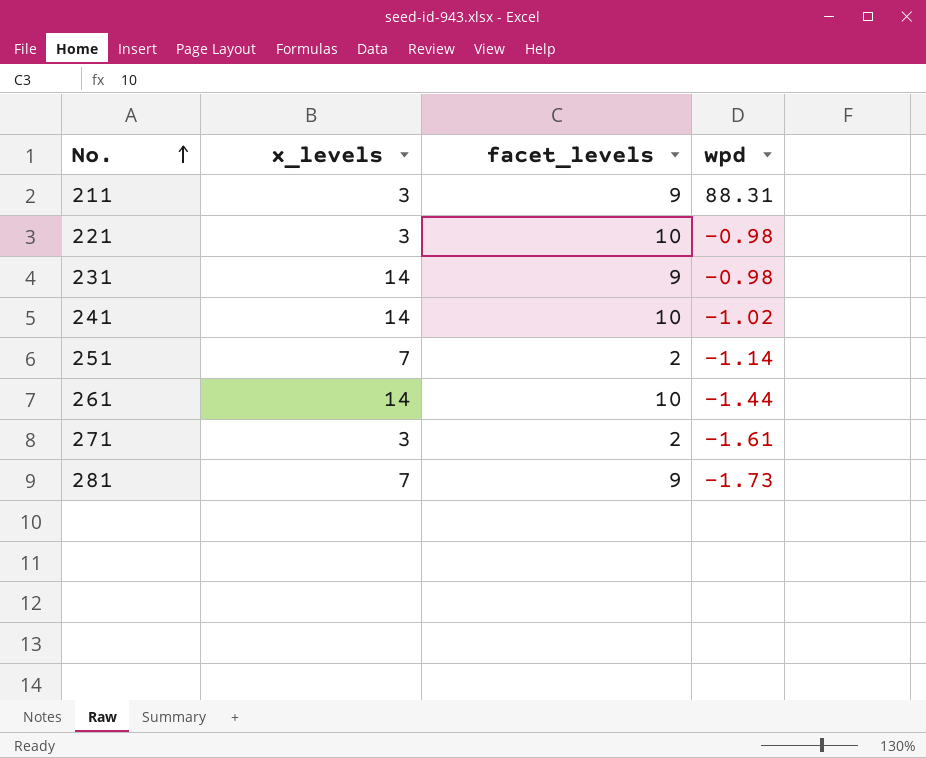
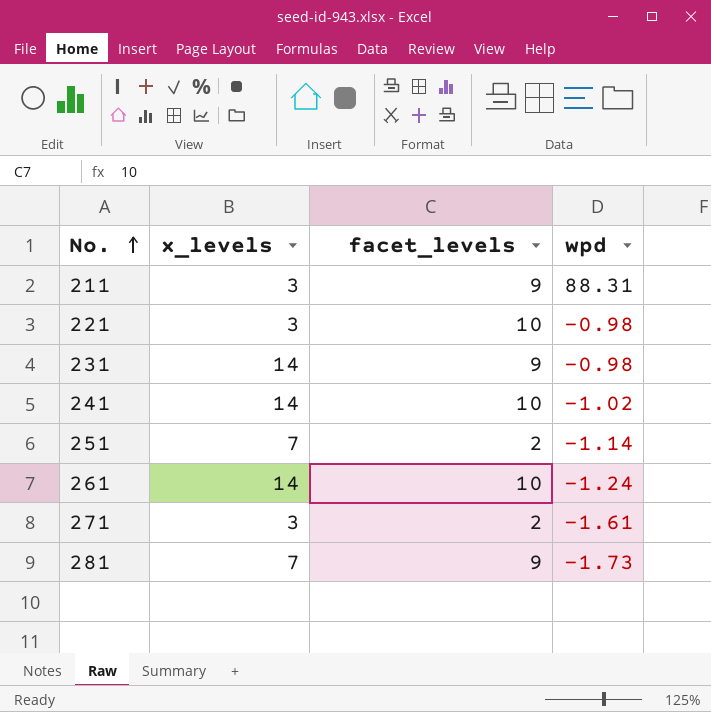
261 | wpd: -1.44 -> -1.24

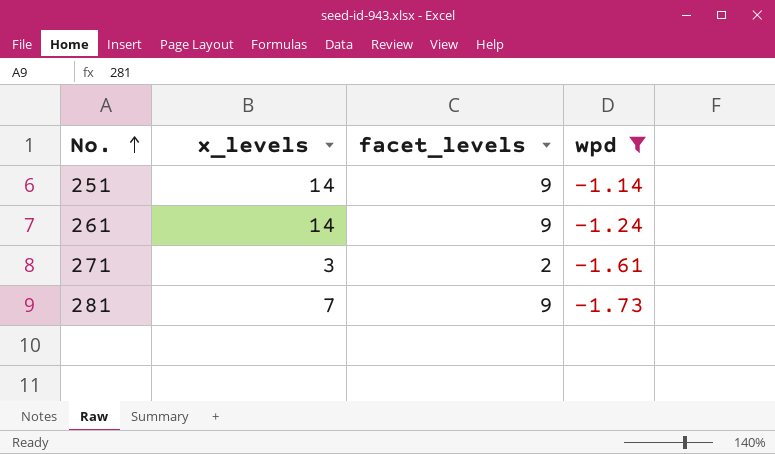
filter: none -> wpd <= -1.14
251 | x_levels: 7 -> 14
251 | facet_levels: 2 -> 9
261 | facet_levels: 10 -> 9

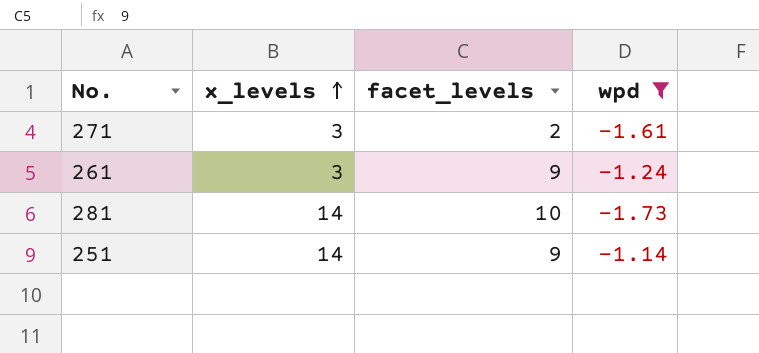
row order: No. ascending -> x_levels ascending
261 | x_levels: 14 -> 3
281 | x_levels: 7 -> 14
281 | facet_levels: 9 -> 10

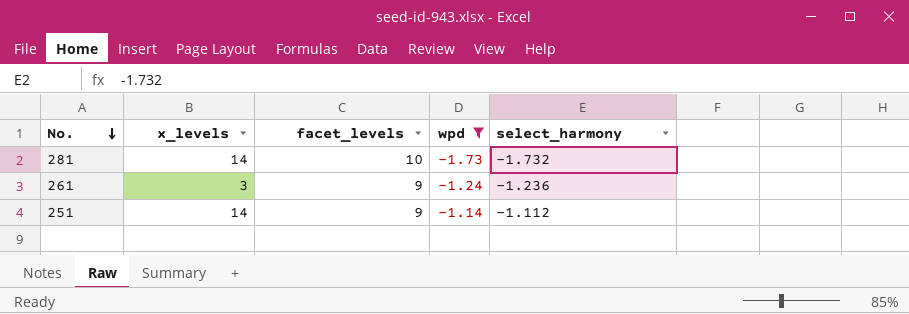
row order: x_levels ascending -> No. descending
column select_harmony | position: none -> 5
row 271: 3 | 2 | -1.61 -> none

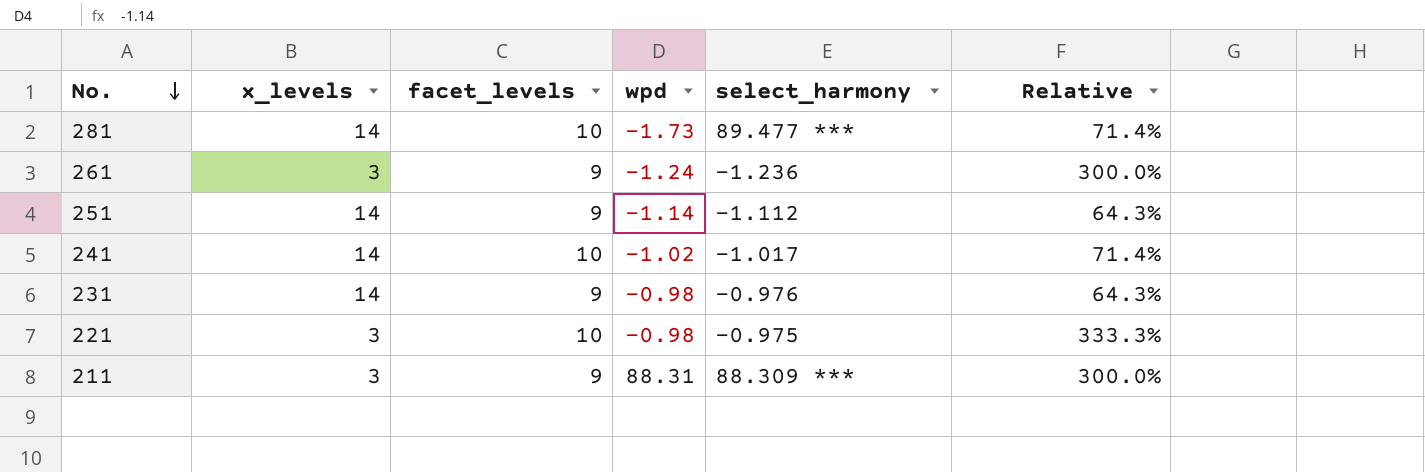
filter: wpd <= -1.14 -> none
column Relative | formula: none -> [facet_levels] / [x_levels]
281 | select_harmony: -1.732 -> 89.477 ***

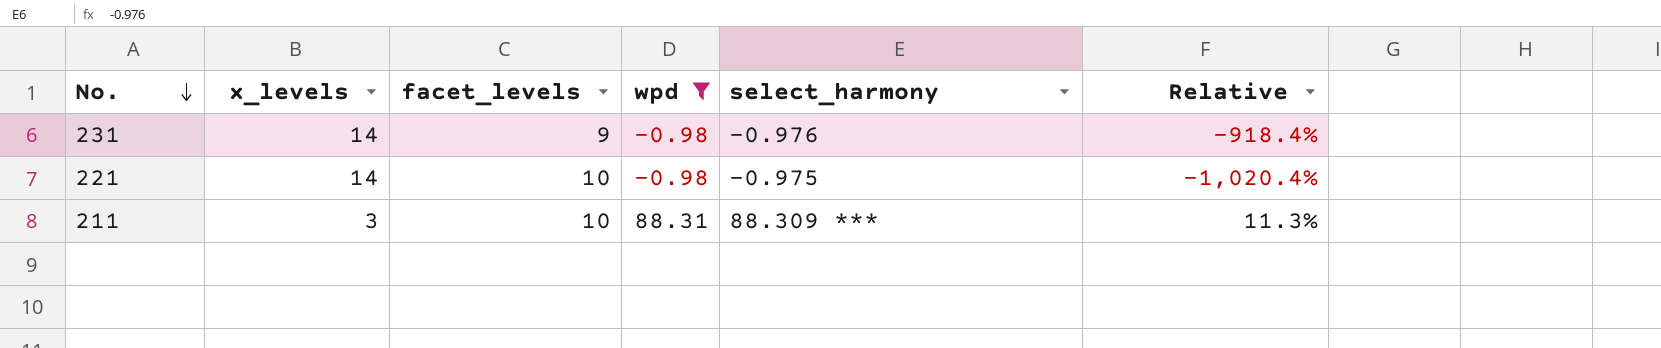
filter: none -> wpd >= -0.98
column Relative | formula: [facet_levels] / [x_levels] -> [facet_levels] / [wpd]
221 | x_levels: 3 -> 14
211 | facet_levels: 9 -> 10

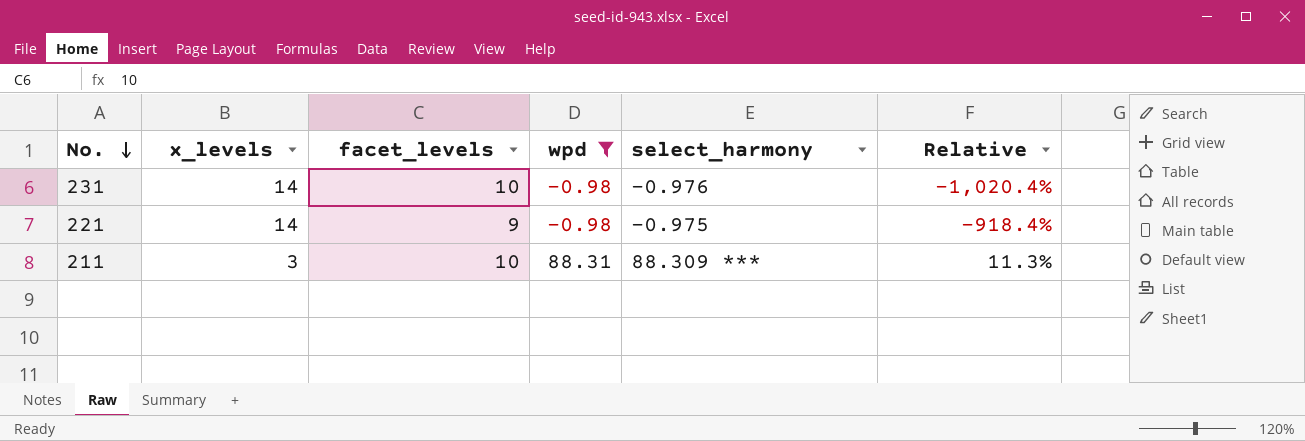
231 | facet_levels: 9 -> 10
231 | Relative: -918.4% -> -1,020.4%
221 | facet_levels: 10 -> 9
221 | Relative: -1,020.4% -> -918.4%

